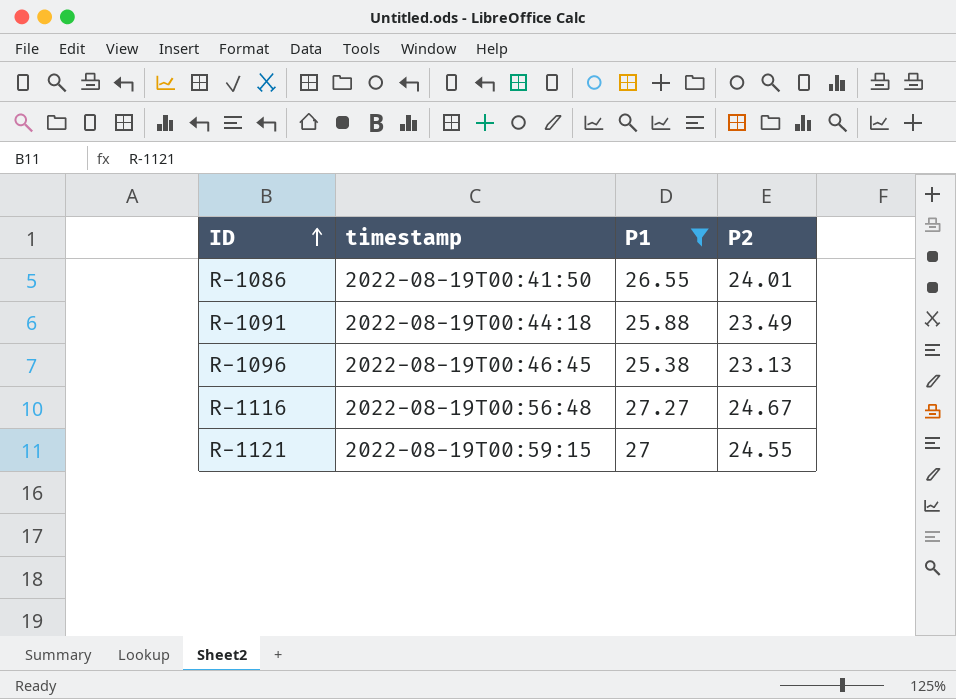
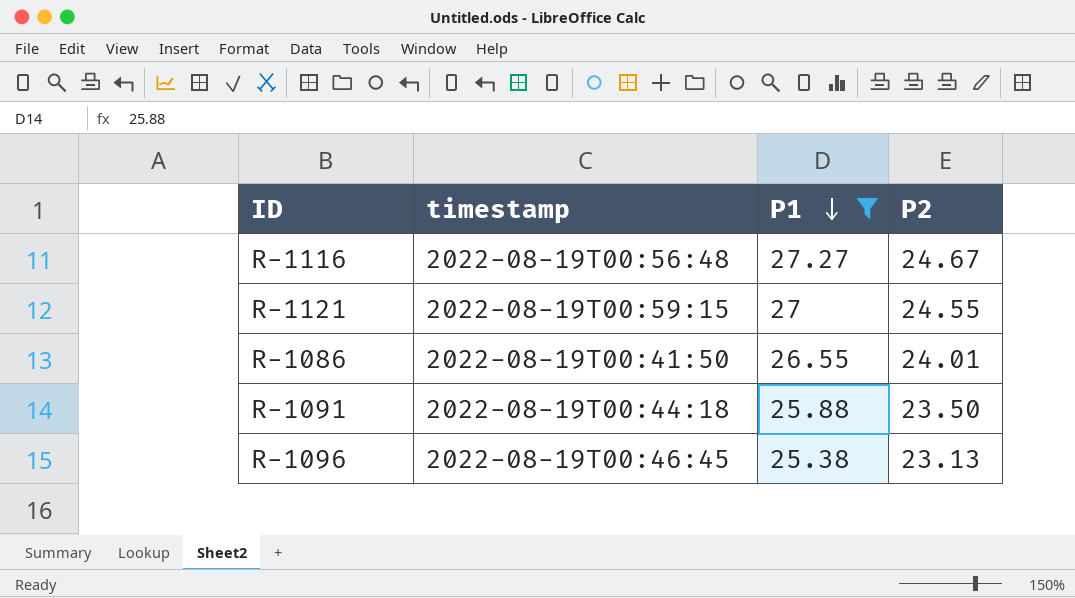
row order: ID ascending -> P1 descending
R-1091 | P2: 23.49 -> 23.50

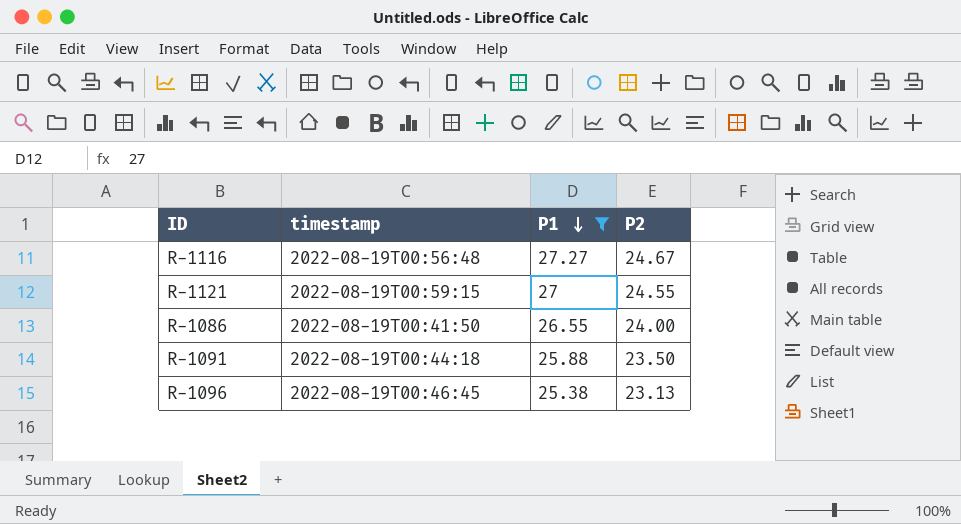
R-1086 | P2: 24.01 -> 24.00

